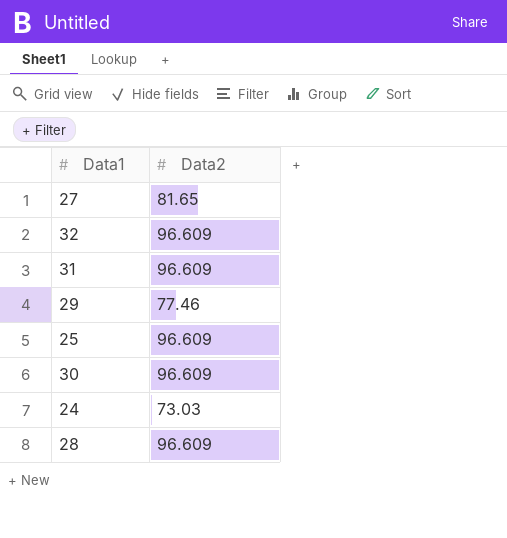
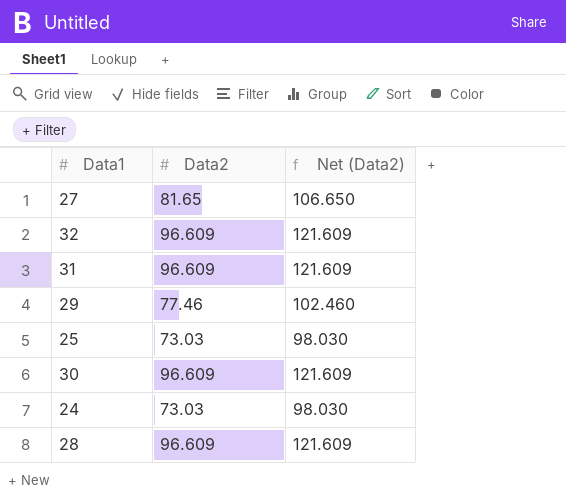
column Net (Data2) | formula: none -> [Data2] + 25
25 | Data2: 96.609 -> 73.03

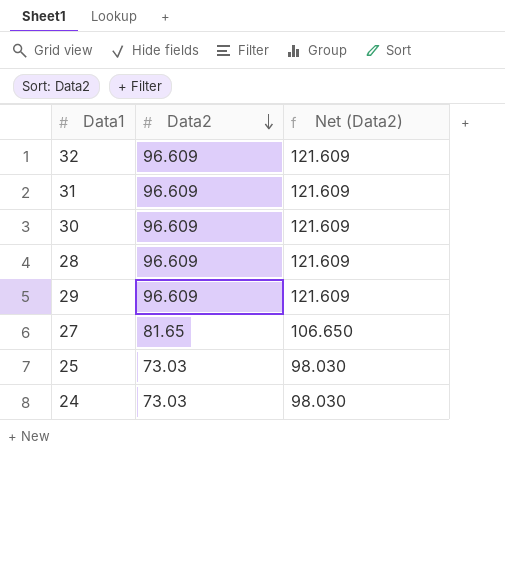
row order: none -> Data2 descending
29 | Data2: 77.46 -> 96.609
29 | Net (Data2): 102.460 -> 121.609

